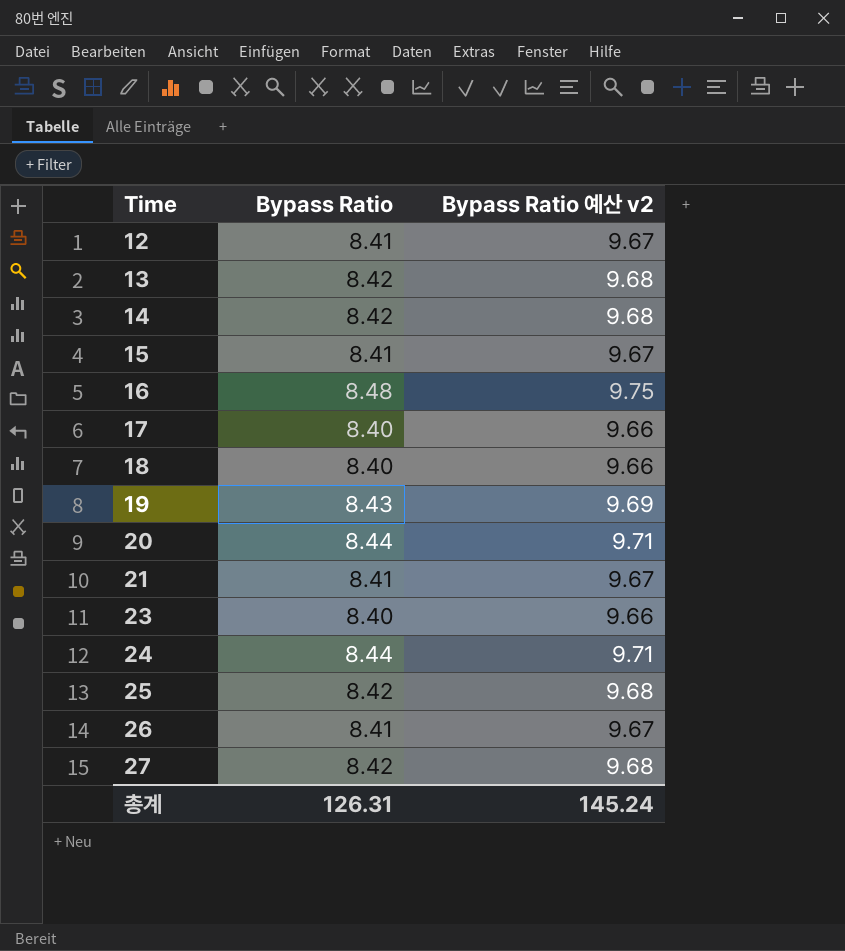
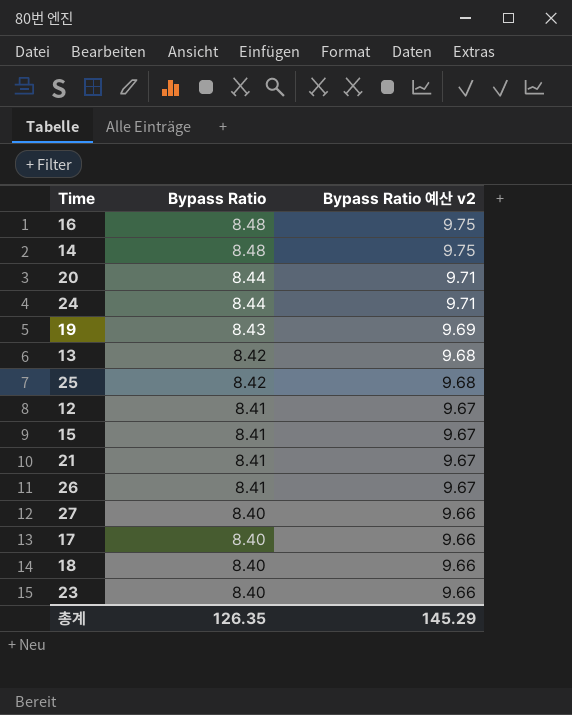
row order: Time ascending -> Bypass Ratio descending
14 | Bypass Ratio: 8.42 -> 8.48
14 | Bypass Ratio 예산 v2: 9.68 -> 9.75
27 | Bypass Ratio: 8.42 -> 8.40
27 | Bypass Ratio 예산 v2: 9.68 -> 9.66
총계 | Bypass Ratio: 126.31 -> 126.35
총계 | Bypass Ratio 예산 v2: 145.24 -> 145.29

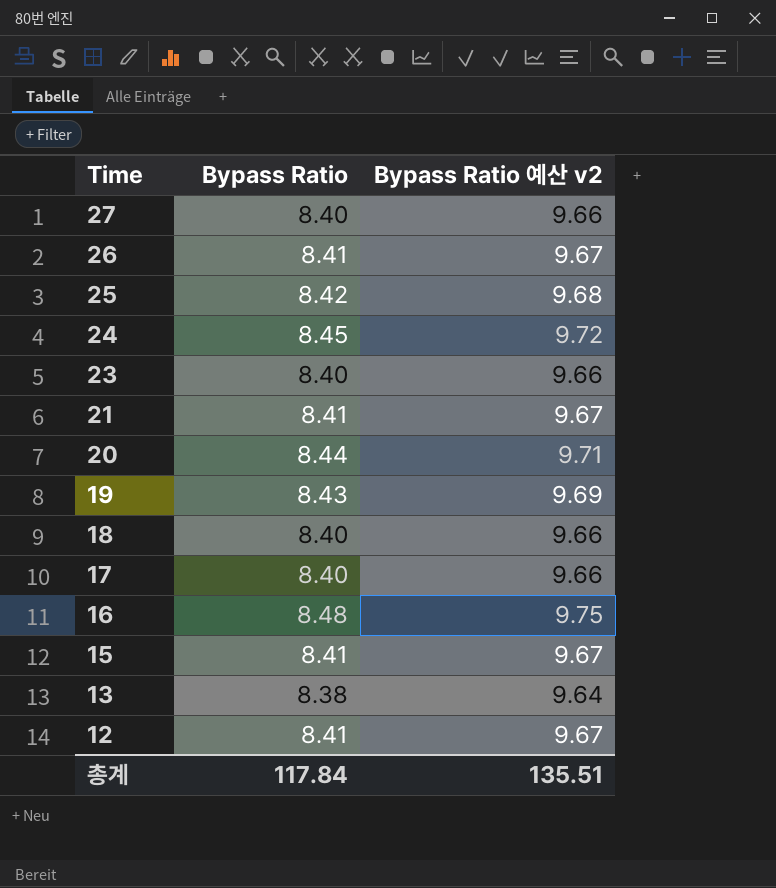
row order: Bypass Ratio descending -> Time descending
row 14: 8.48 | 9.75 -> none
24 | Bypass Ratio: 8.44 -> 8.45
24 | Bypass Ratio 예산 v2: 9.71 -> 9.72
13 | Bypass Ratio: 8.42 -> 8.38
13 | Bypass Ratio 예산 v2: 9.68 -> 9.64
총계 | Bypass Ratio: 126.35 -> 117.84
총계 | Bypass Ratio 예산 v2: 145.29 -> 135.51

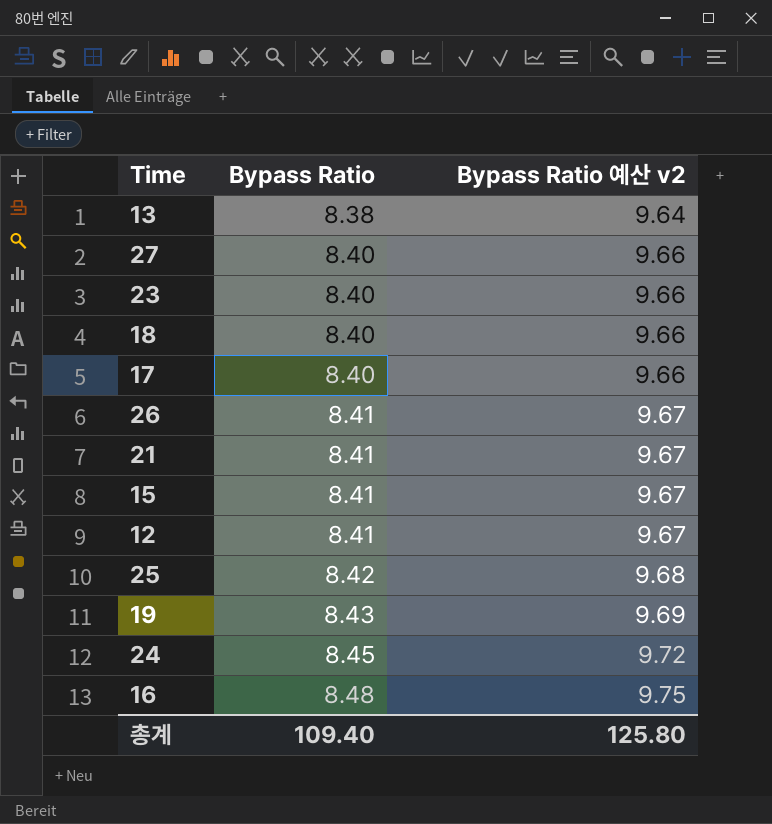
row order: Time descending -> Bypass Ratio ascending
row 20: 8.44 | 9.71 -> none
총계 | Bypass Ratio: 117.84 -> 109.40
총계 | Bypass Ratio 예산 v2: 135.51 -> 125.80

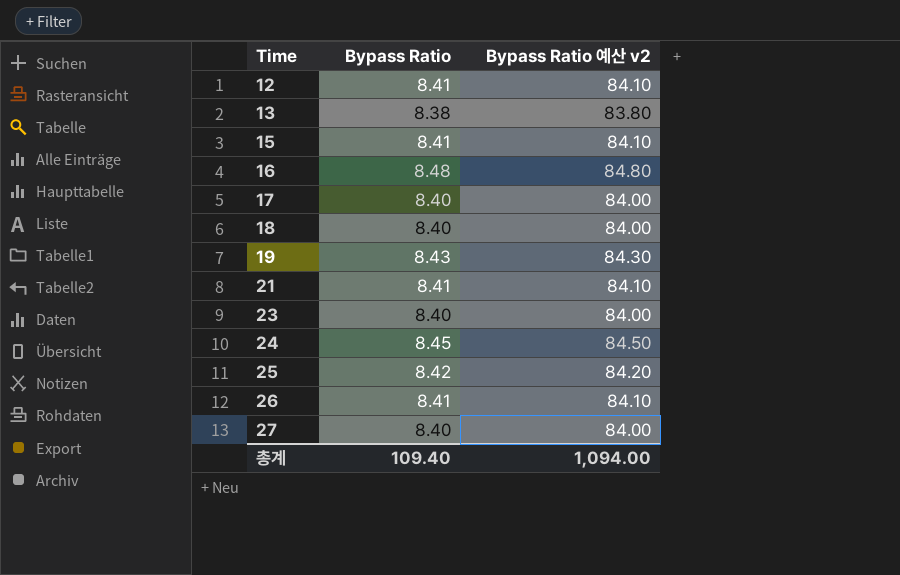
row order: Bypass Ratio ascending -> Time ascending
column Bypass Ratio 예산 v2 | formula: [Bypass Ratio] * 1.15 -> [Bypass Ratio] * 10
총계 | Bypass Ratio 예산 v2: 125.80 -> 1,094.00

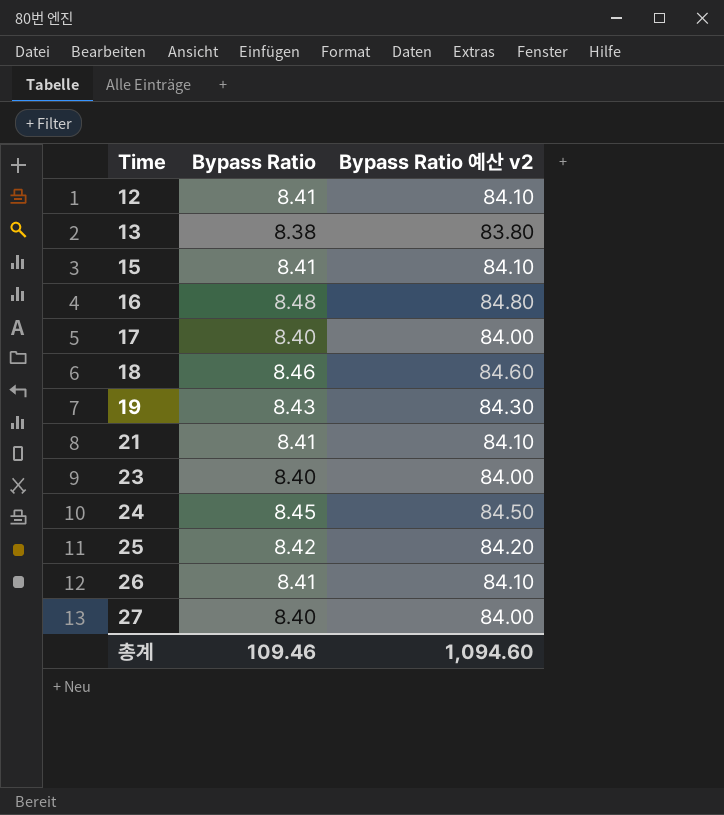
18 | Bypass Ratio: 8.40 -> 8.46
18 | Bypass Ratio 예산 v2: 84.00 -> 84.60
총계 | Bypass Ratio: 109.40 -> 109.46
총계 | Bypass Ratio 예산 v2: 1,094.00 -> 1,094.60

